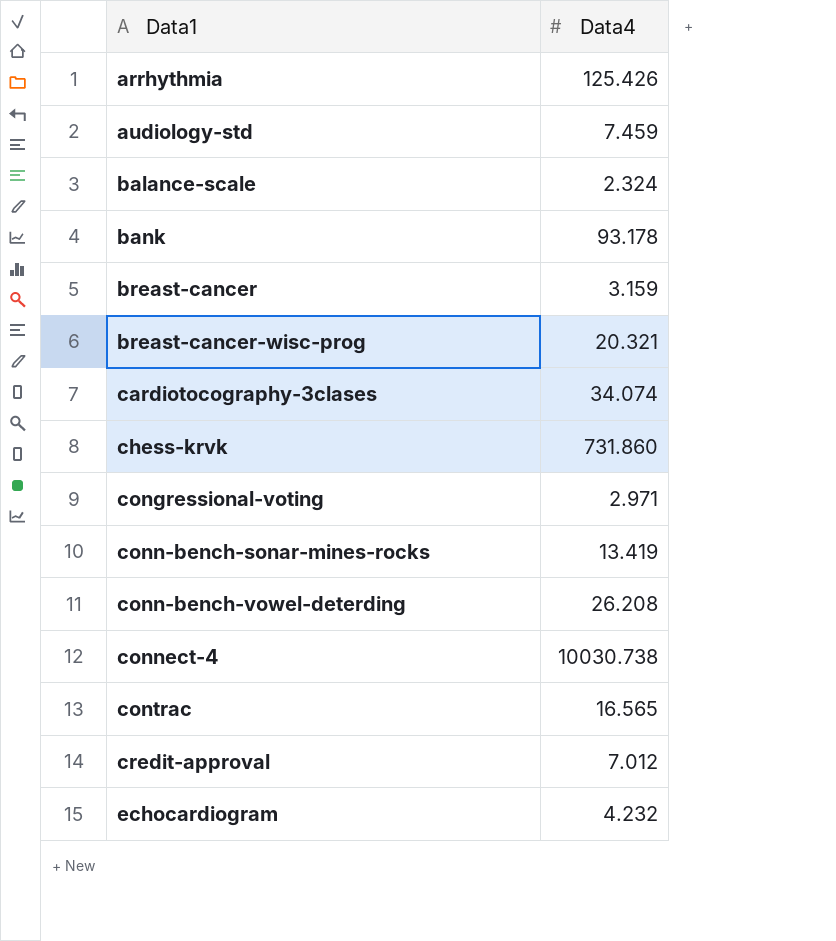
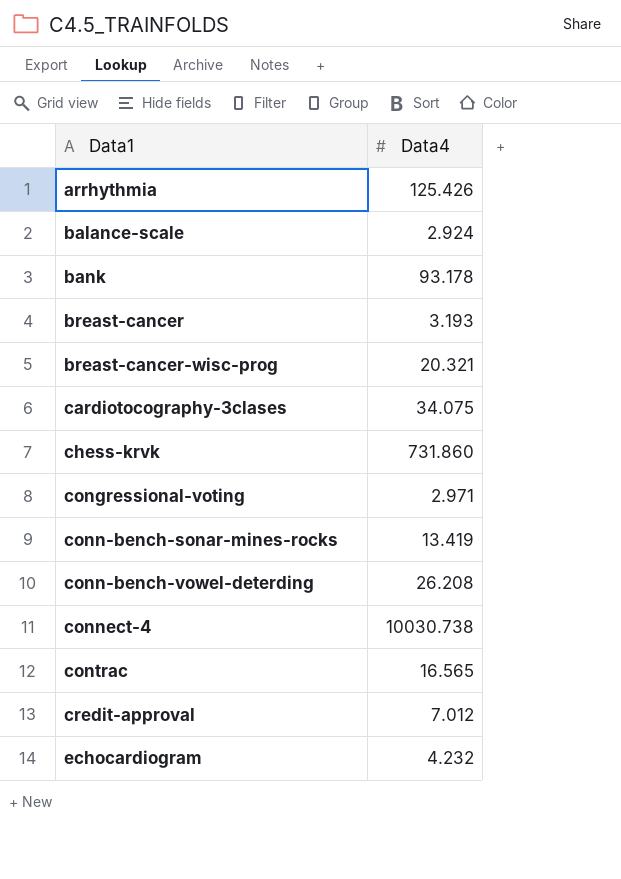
row audiology-std: 7.459 -> none
balance-scale | Data4: 2.324 -> 2.924
breast-cancer | Data4: 3.159 -> 3.193
cardiotocography-3clases | Data4: 34.074 -> 34.075

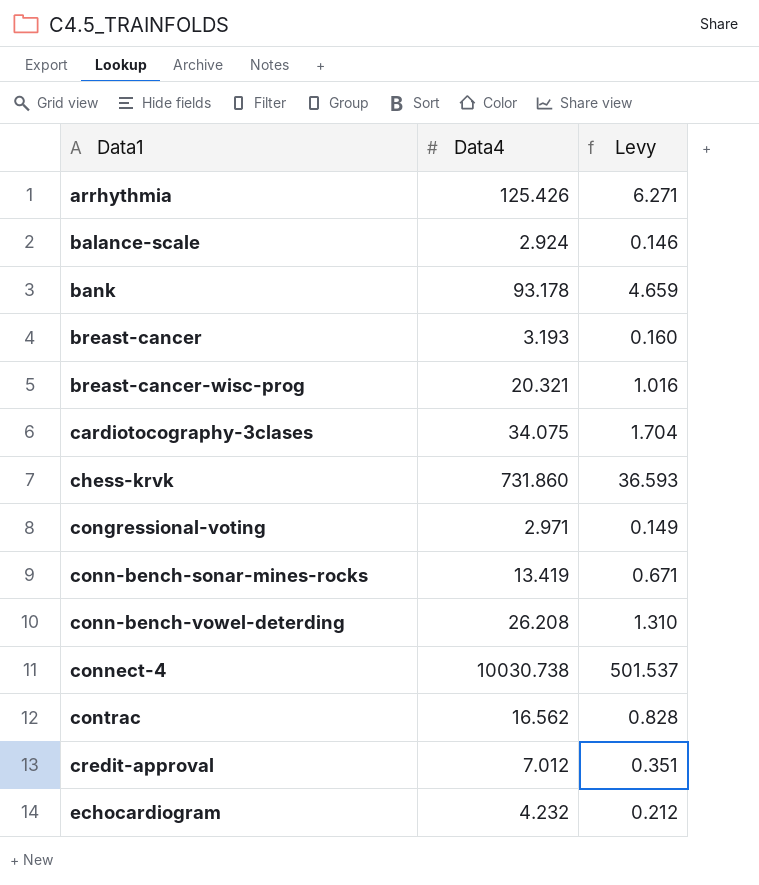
column Levy | formula: none -> [Data4] * 0.05
contrac | Data4: 16.565 -> 16.562

